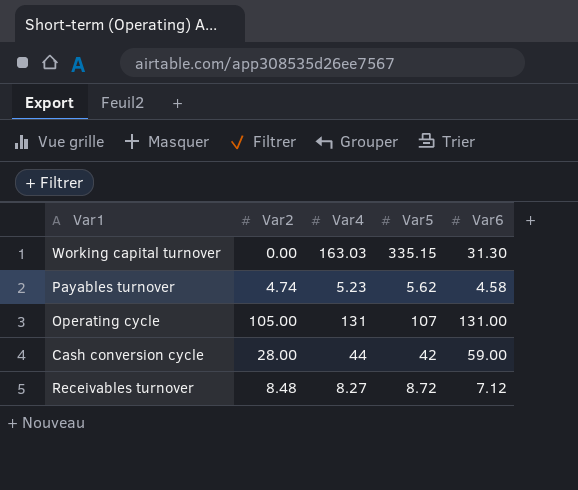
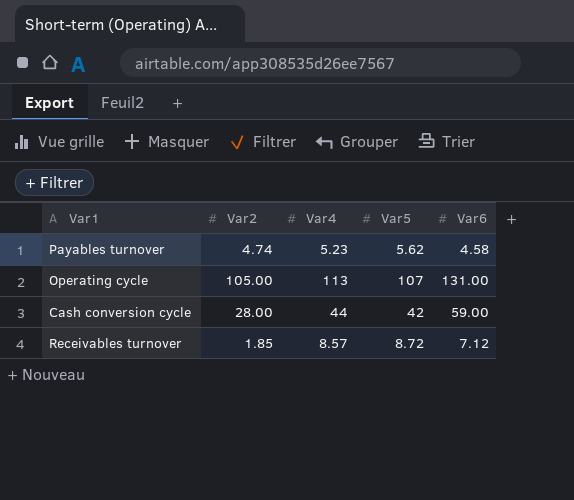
row Working capital turnover: 0.00 | 163.03 | 335.15 | 31.30 -> none
Operating cycle | Var4: 131 -> 113
Receivables turnover | Var2: 8.48 -> 1.85
Receivables turnover | Var4: 8.27 -> 8.57

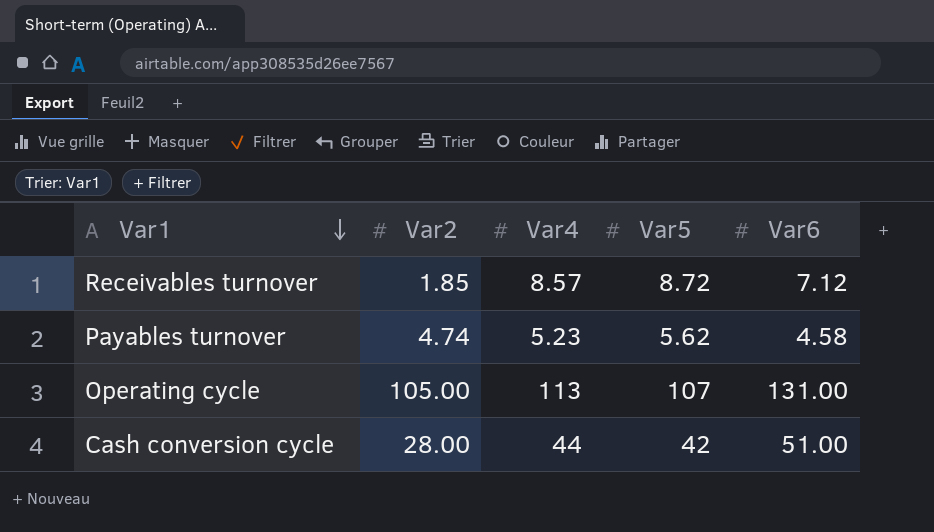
row order: none -> Var1 descending
Cash conversion cycle | Var6: 59.00 -> 51.00

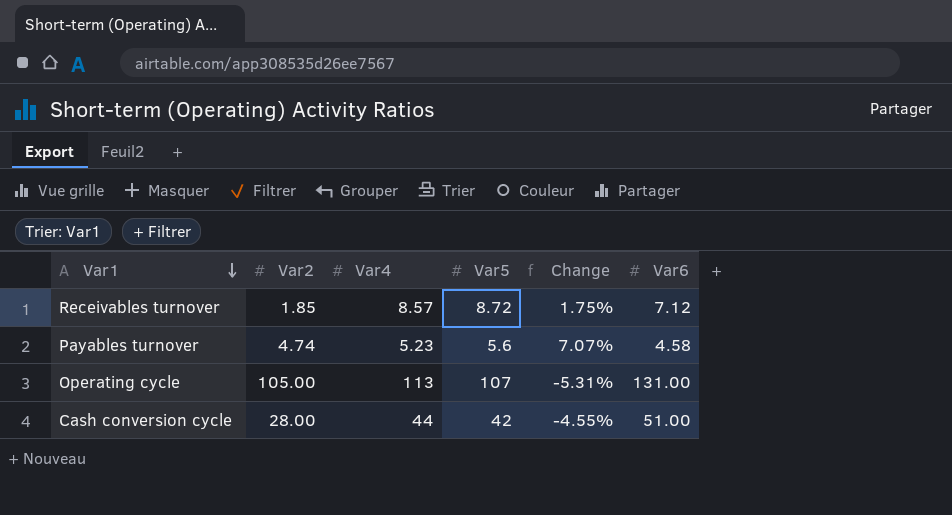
column Change | formula: none -> ([Var5] - [Var4]) / [Var4]
Payables turnover | Var5: 5.62 -> 5.6

